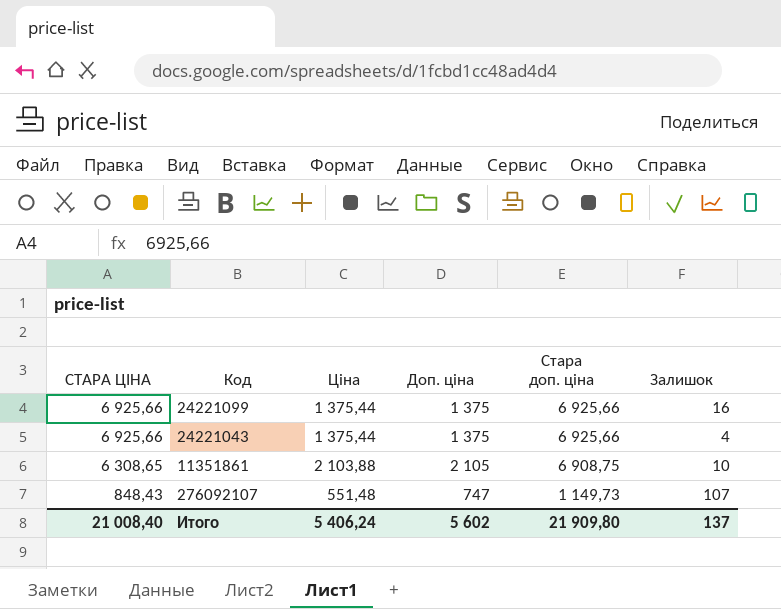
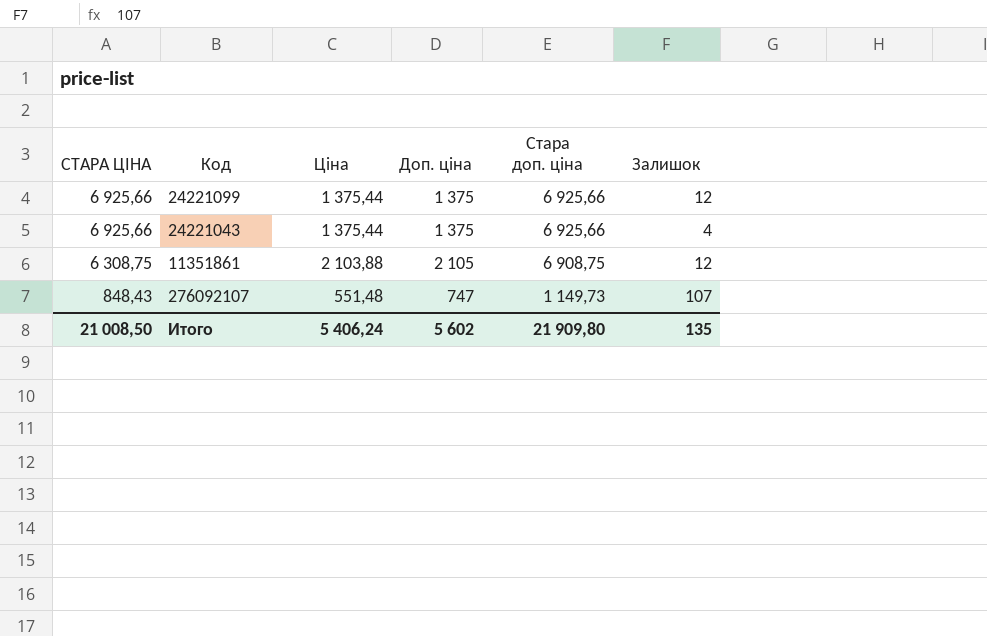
24221099 | Залишок: 16 -> 12
11351861 | СТАРА ЦІНА: 6 308,65 -> 6 308,75
11351861 | Залишок: 10 -> 12
Итого | СТАРА ЦІНА: 21 008,40 -> 21 008,50
Итого | Залишок: 137 -> 135

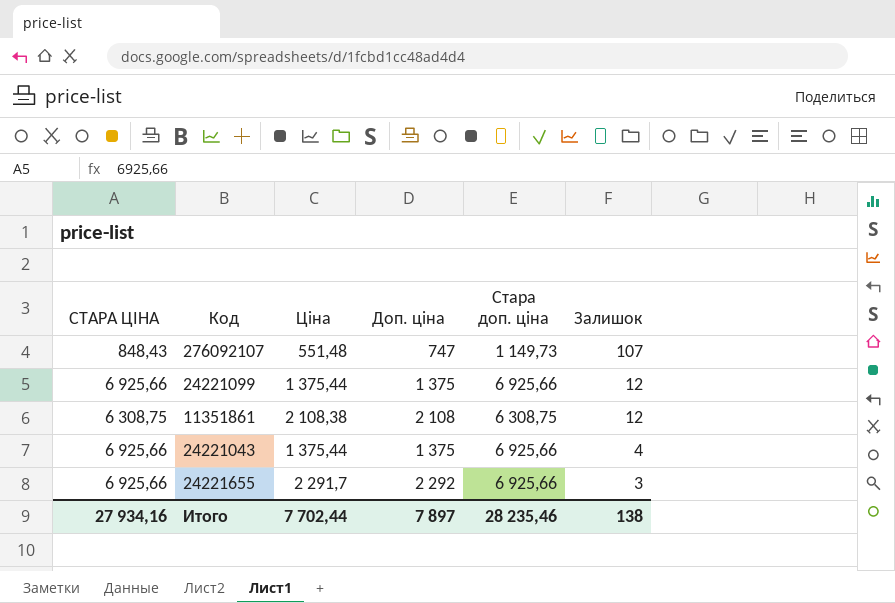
row order: СТАРА ЦІНА descending -> Залишок descending
11351861 | Ціна: 2 103,88 -> 2 108,38
11351861 | Доп. ціна: 2 105 -> 2 108
11351861 | Стара доп. ціна: 6 908,75 -> 6 308,75
row 24221655: none -> 6 925,66 | 2 291,7 | 2 292 | 6 925,66 | 3
Итого | СТАРА ЦІНА: 21 008,50 -> 27 934,16
Итого | Ціна: 5 406,24 -> 7 702,44
Итого | Доп. ціна: 5 602 -> 7 897
Итого | Стара доп. ціна: 21 909,80 -> 28 235,46
Итого | Залишок: 135 -> 138

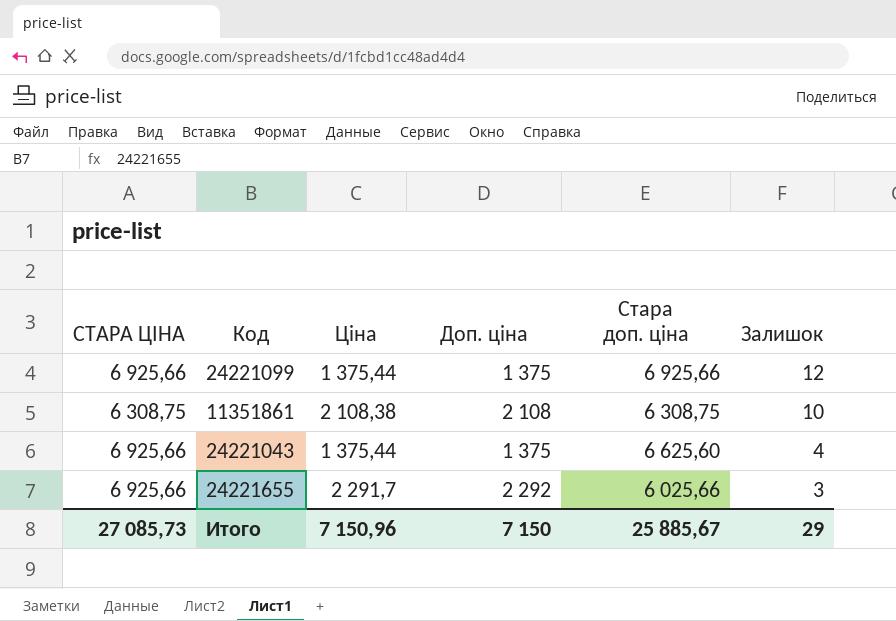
row 276092107: 848,43 | 551,48 | 747 | 1 149,73 | 107 -> none
11351861 | Залишок: 12 -> 10
24221043 | Стара доп. ціна: 6 925,66 -> 6 625,60
24221655 | Стара доп. ціна: 6 925,66 -> 6 025,66
Итого | СТАРА ЦІНА: 27 934,16 -> 27 085,73
Итого | Ціна: 7 702,44 -> 7 150,96
Итого | Доп. ціна: 7 897 -> 7 150
Итого | Стара доп. ціна: 28 235,46 -> 25 885,67
Итого | Залишок: 138 -> 29

